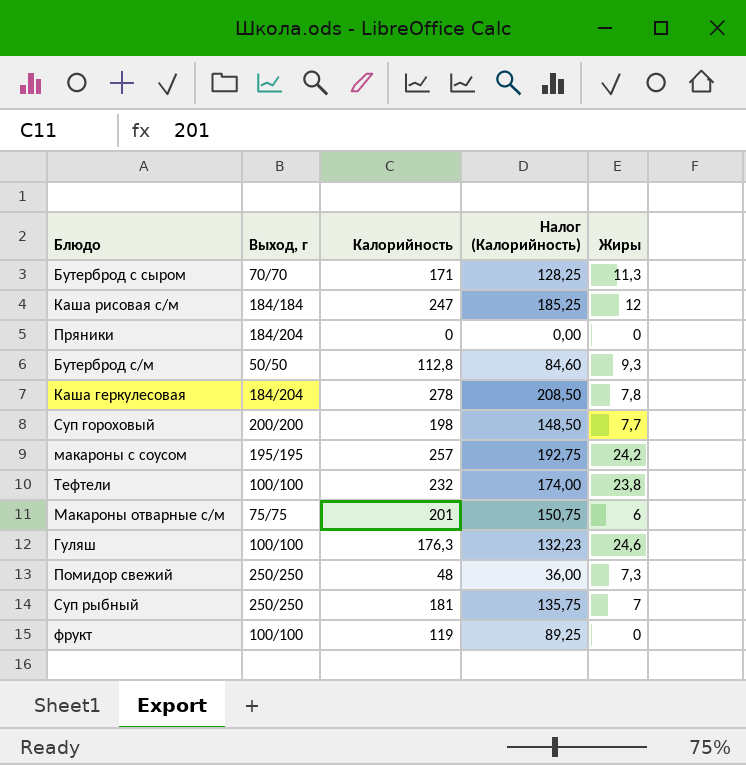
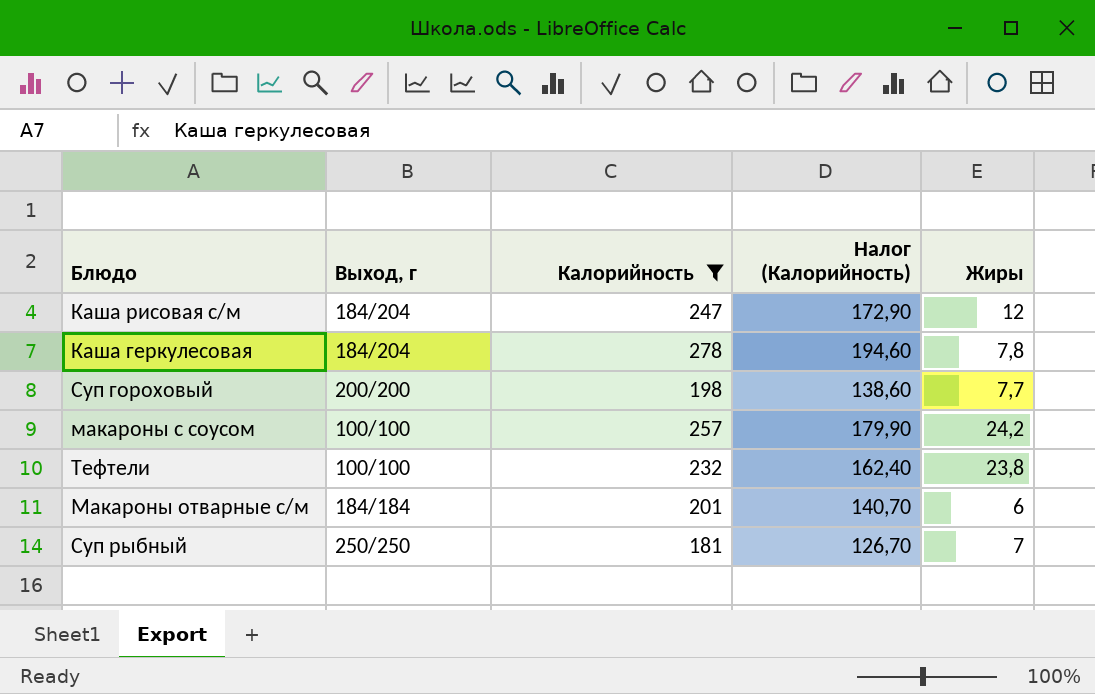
filter: none -> Калорийность >= 181
column Налог (Калорийность) | formula: [Калорийность] * 0,75 -> [Калорийность] * 0,7
Каша рисовая с/м | Выход, г: 184/184 -> 184/204
макароны с соусом | Выход, г: 195/195 -> 100/100
Макароны отварные с/м | Выход, г: 75/75 -> 184/184

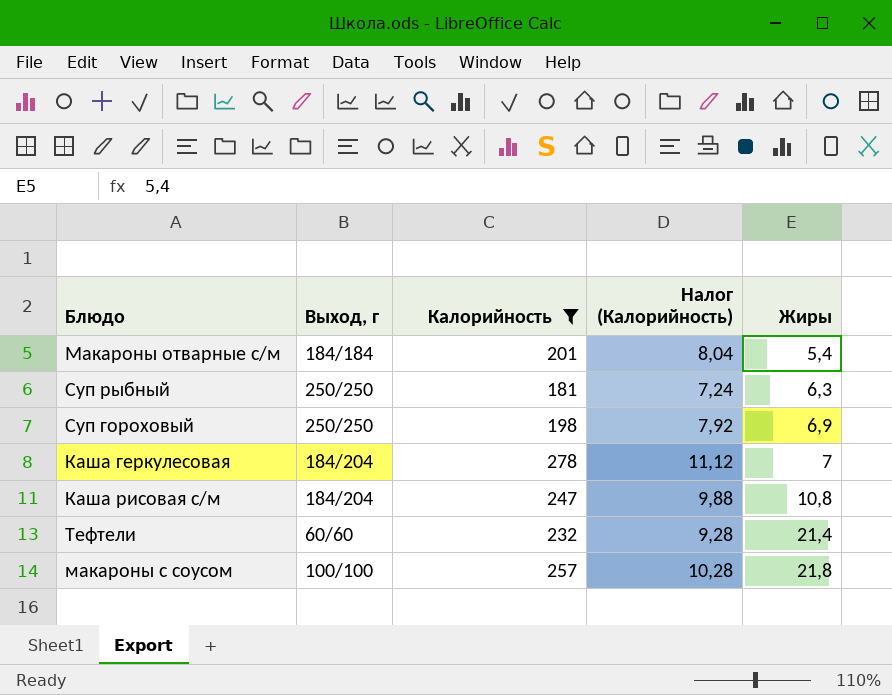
row order: none -> Жиры ascending
column Налог (Калорийность) | formula: [Калорийность] * 0,7 -> [Калорийность] * 0,04
Макароны отварные с/м | Жиры: 6 -> 5,4
Суп рыбный | Жиры: 7 -> 6,3
Суп гороховый | Выход, г: 200/200 -> 250/250
Суп гороховый | Жиры: 7,7 -> 6,9
Каша геркулесовая | Жиры: 7,8 -> 7
Каша рисовая с/м | Жиры: 12 -> 10,8
Тефтели | Выход, г: 100/100 -> 60/60
Тефтели | Жиры: 23,8 -> 21,4
макароны с соусом | Жиры: 24,2 -> 21,8

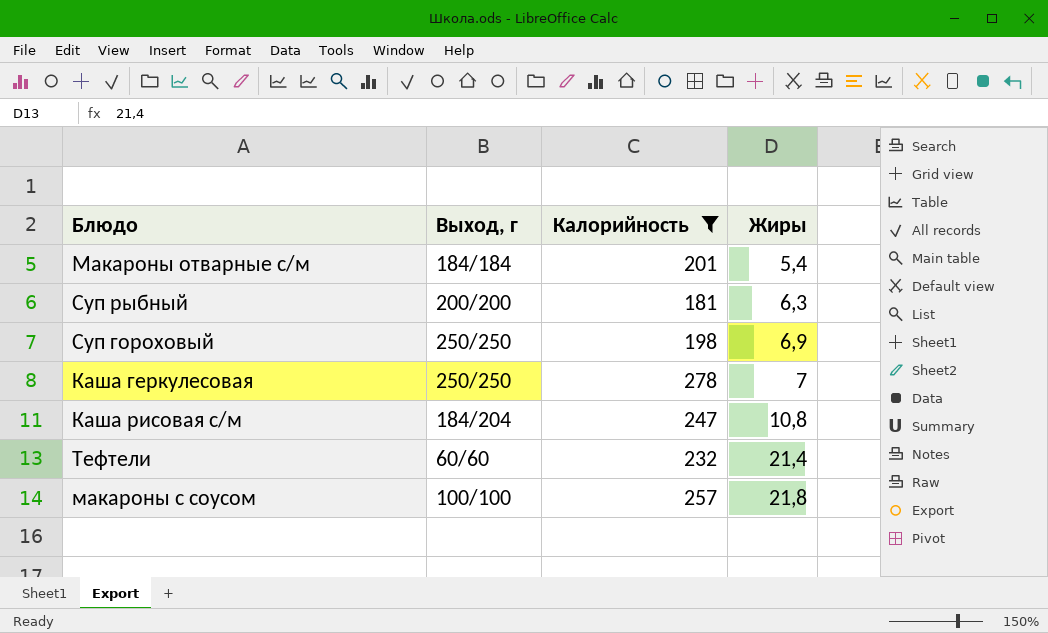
column Налог (Калорийность) | formula: [Калорийность] * 0,04 -> none
Суп рыбный | Выход, г: 250/250 -> 200/200
Каша геркулесовая | Выход, г: 184/204 -> 250/250

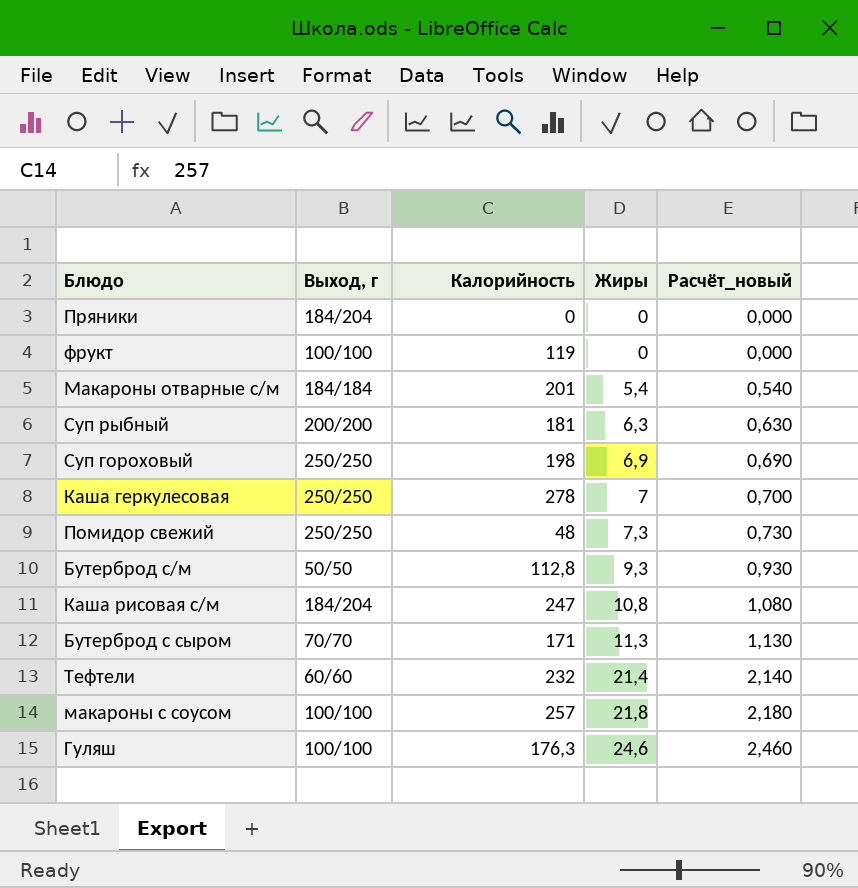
filter: Калорийность >= 181 -> none
column Расчёт_новый | formula: none -> [Жиры] * 0,1

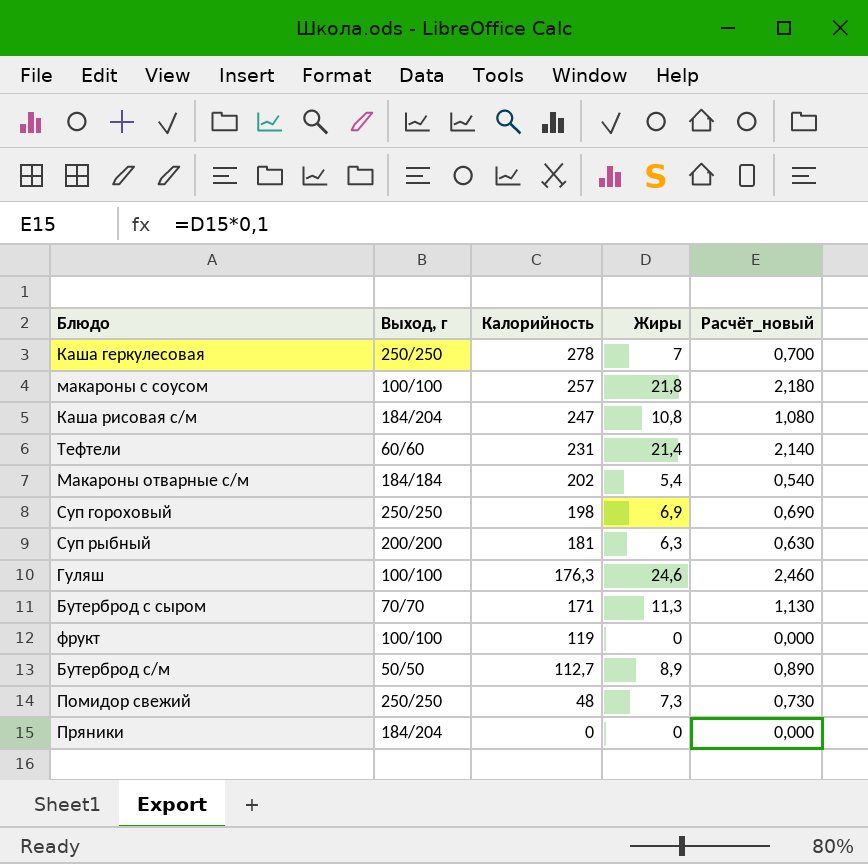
row order: Жиры ascending -> Калорийность descending
Тефтели | Калорийность: 232 -> 231
Макароны отварные с/м | Калорийность: 201 -> 202
Бутерброд с/м | Калорийность: 112,8 -> 112,7
Бутерброд с/м | Жиры: 9,3 -> 8,9
Бутерброд с/м | Расчёт_новый: 0,930 -> 0,890

